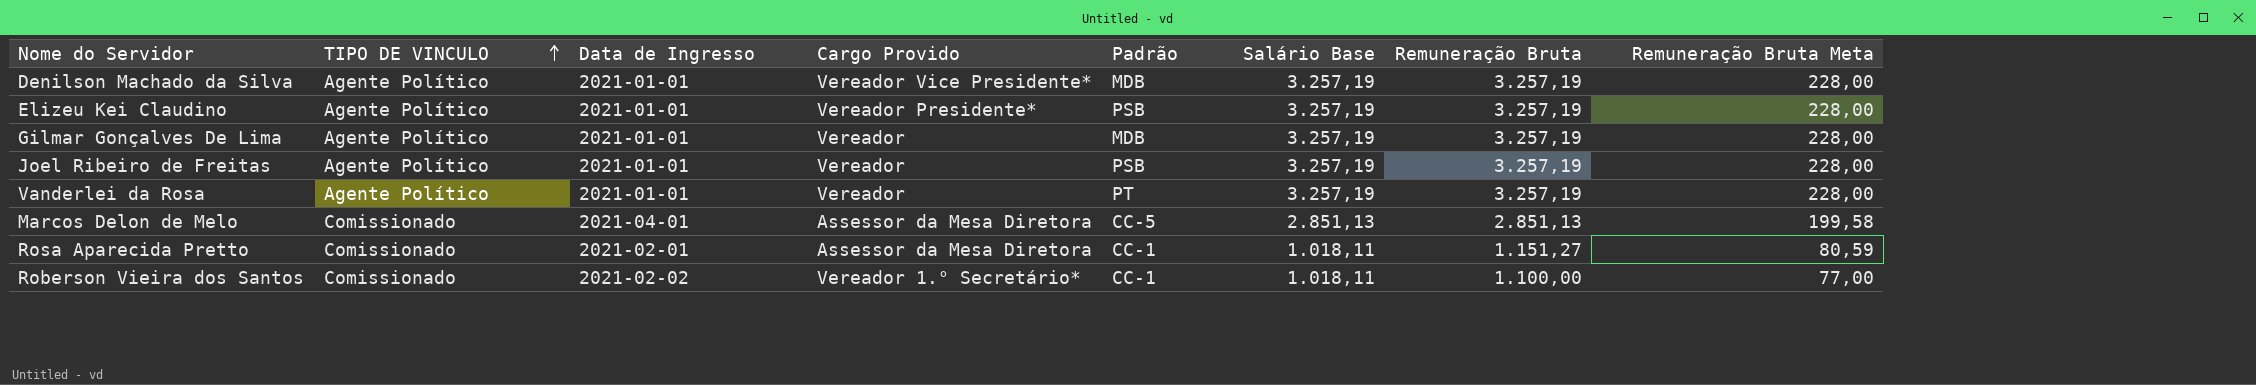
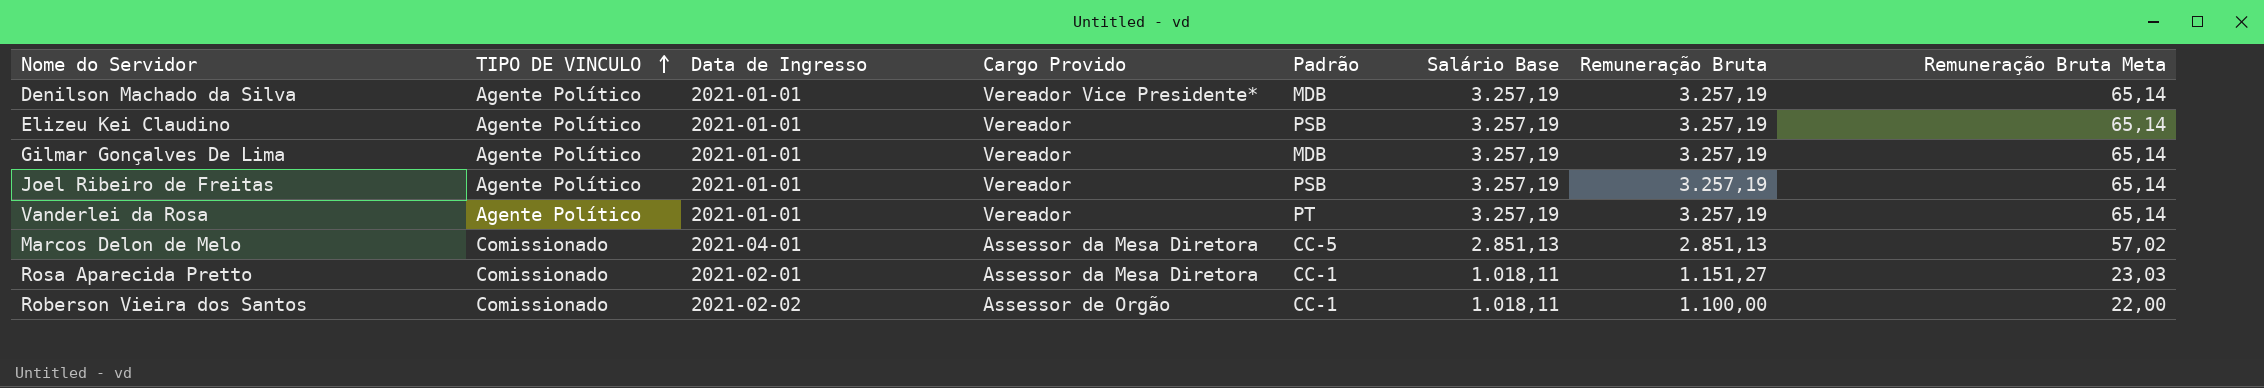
column Remuneração Bruta Meta | formula: [Remuneração Bruta] * 0,07 -> [Remuneração Bruta] * 0,02
Elizeu Kei Claudino | Cargo Provido: Vereador Presidente* -> Vereador
Roberson Vieira dos Santos | Cargo Provido: Vereador 1.° Secretário* -> Assessor de Orgão

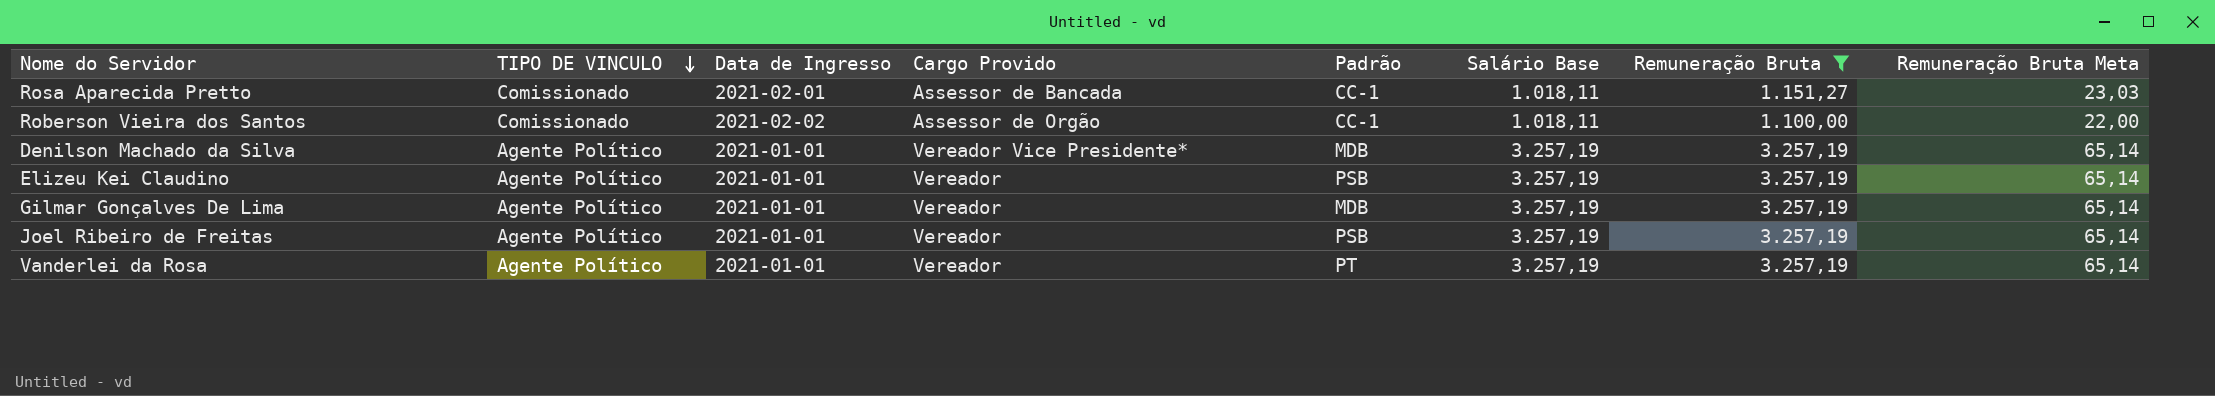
filter: none -> Remuneração Bruta != 2.851,13
row order: TIPO DE VINCULO ascending -> TIPO DE VINCULO descending
Rosa Aparecida Pretto | Cargo Provido: Assessor da Mesa Diretora -> Assessor de Bancada

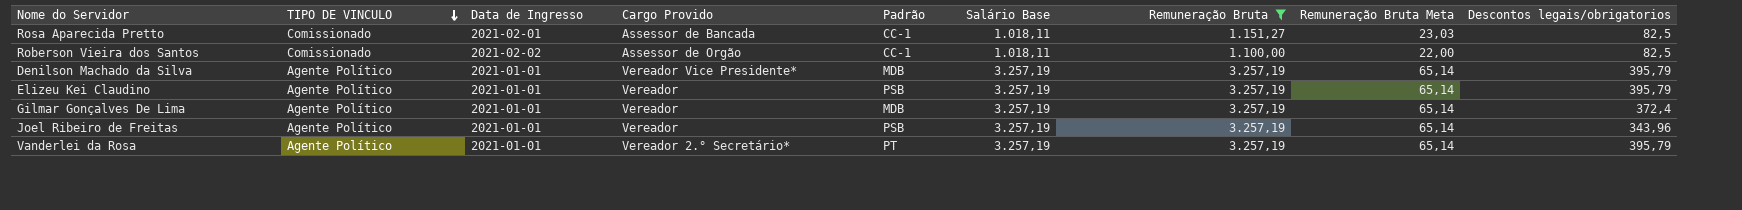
column Descontos legais/obrigatorios | position: none -> 9
Vanderlei da Rosa | Cargo Provido: Vereador -> Vereador 2.° Secretário*

